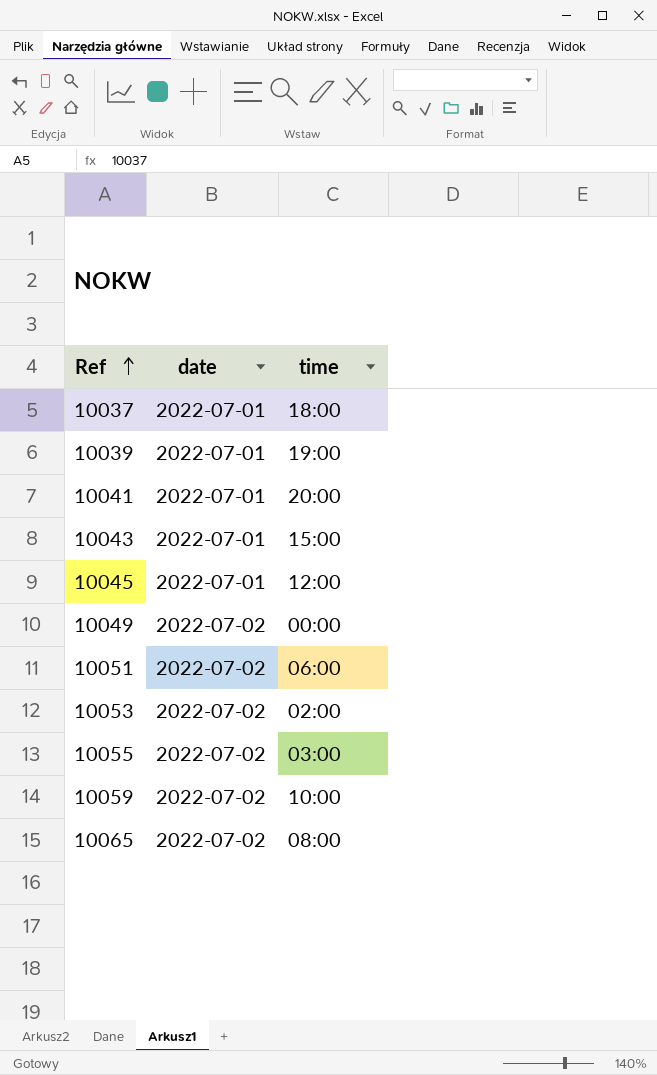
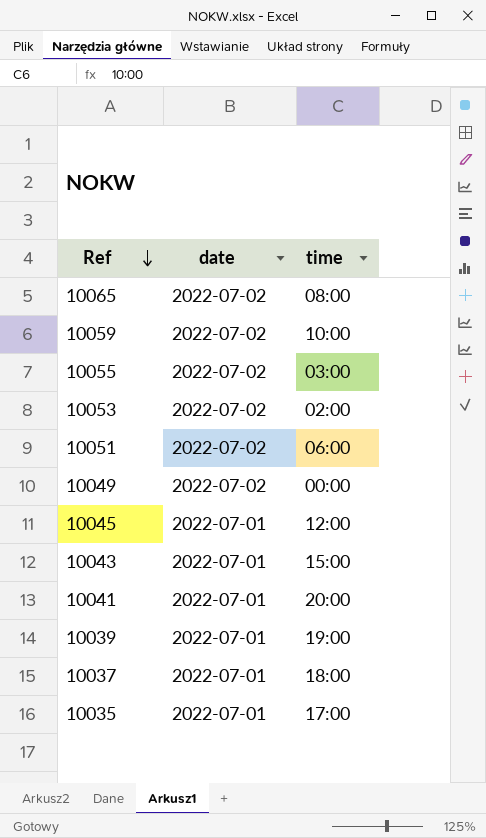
row order: Ref ascending -> Ref descending
row 10035: none -> 2022-07-01 | 17:00

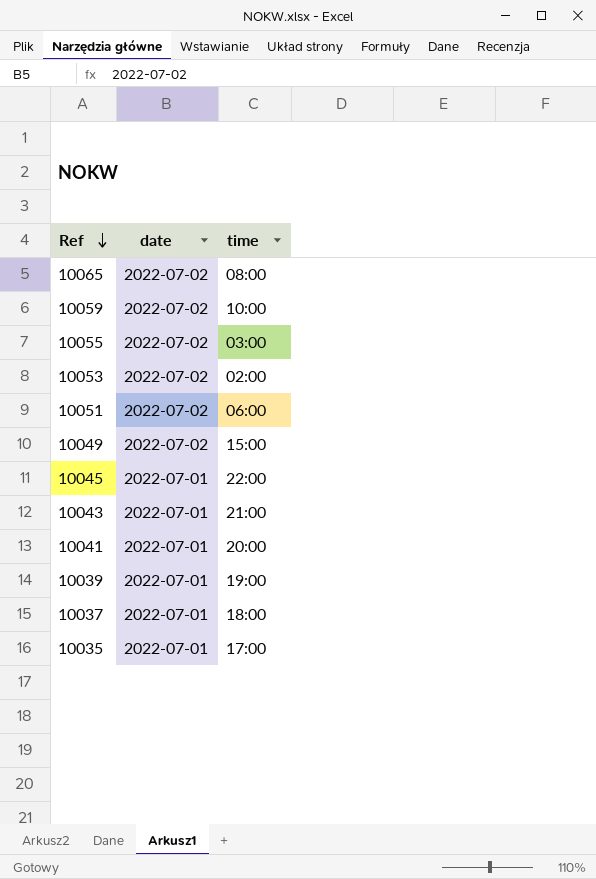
10049 | time: 00:00 -> 15:00
10045 | time: 12:00 -> 22:00
10043 | time: 15:00 -> 21:00

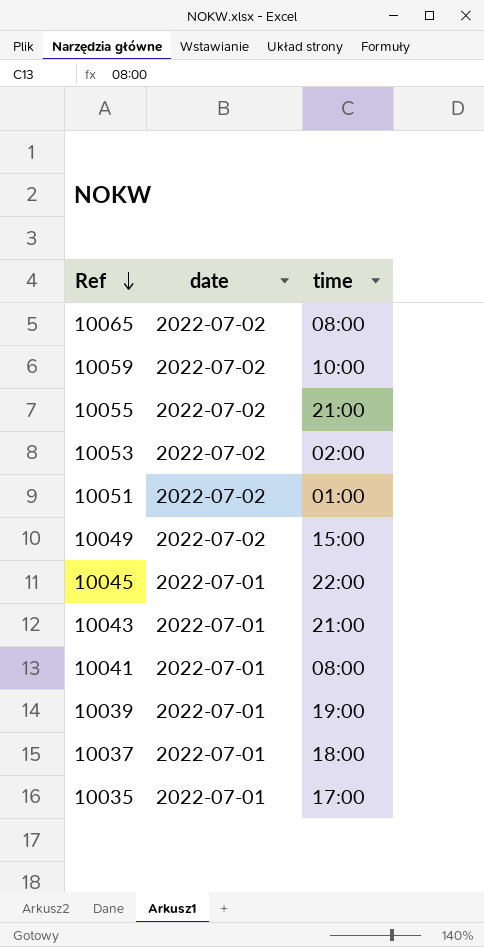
10055 | time: 03:00 -> 21:00
10051 | time: 06:00 -> 01:00
10041 | time: 20:00 -> 08:00

